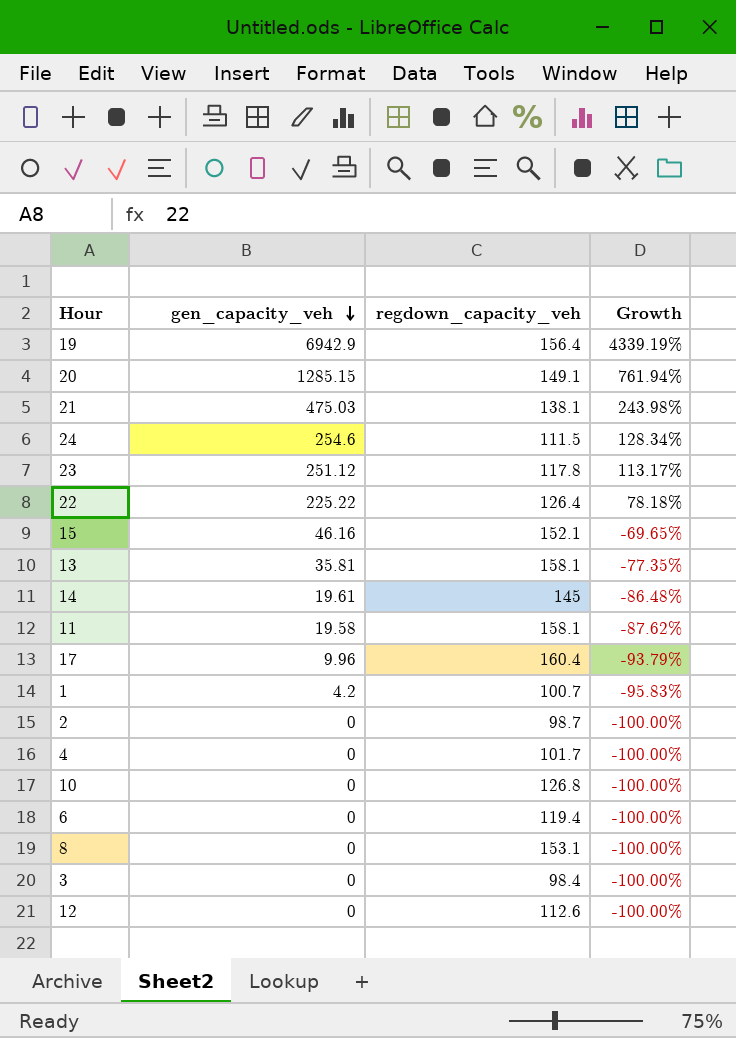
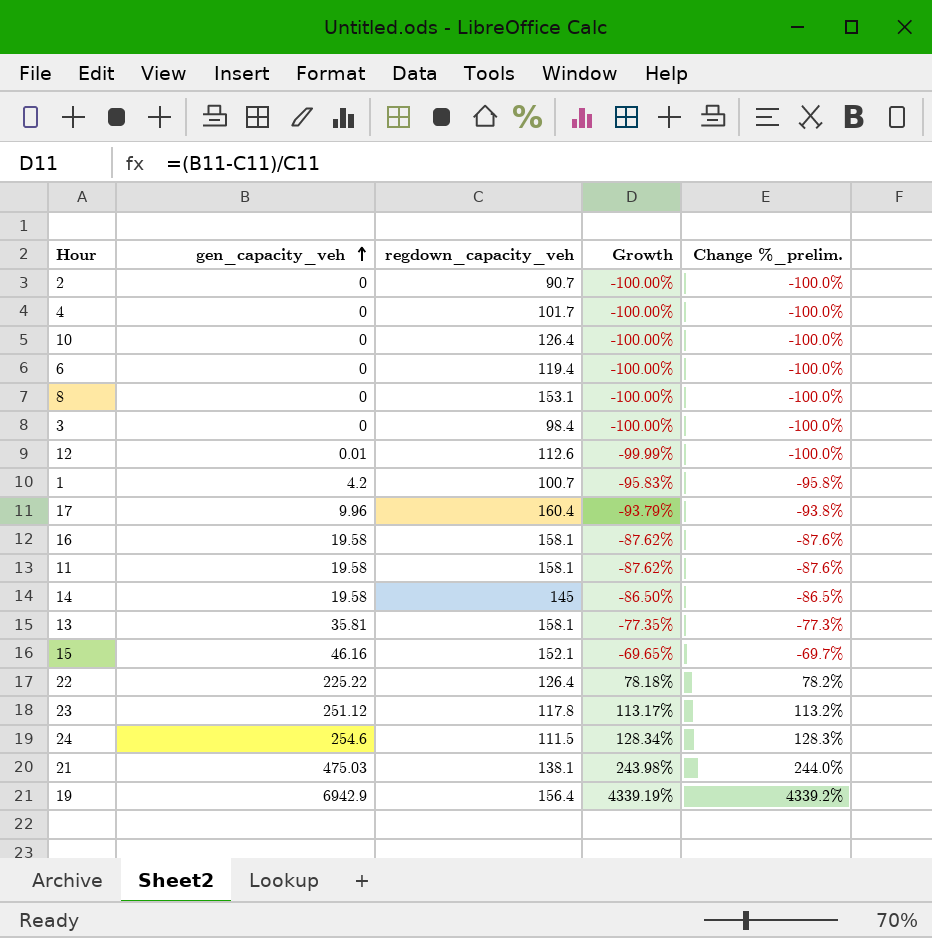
row order: gen_capacity_veh descending -> gen_capacity_veh ascending
column Change %_prelim. | formula: none -> ([gen_capacity_veh] - [regdown_capacity_veh]) / [regdown_capacity_veh]
row 20: 1285.15 | 149.1 | 761.94% -> none
2 | regdown_capacity_veh: 98.7 -> 90.7
10 | regdown_capacity_veh: 126.8 -> 126.4
12 | gen_capacity_veh: 0 -> 0.01
12 | Growth: -100.00% -> -99.99%
row 16: none -> 19.58 | 158.1 | -87.62% | -87.6%
14 | gen_capacity_veh: 19.61 -> 19.58
14 | Growth: -86.48% -> -86.50%

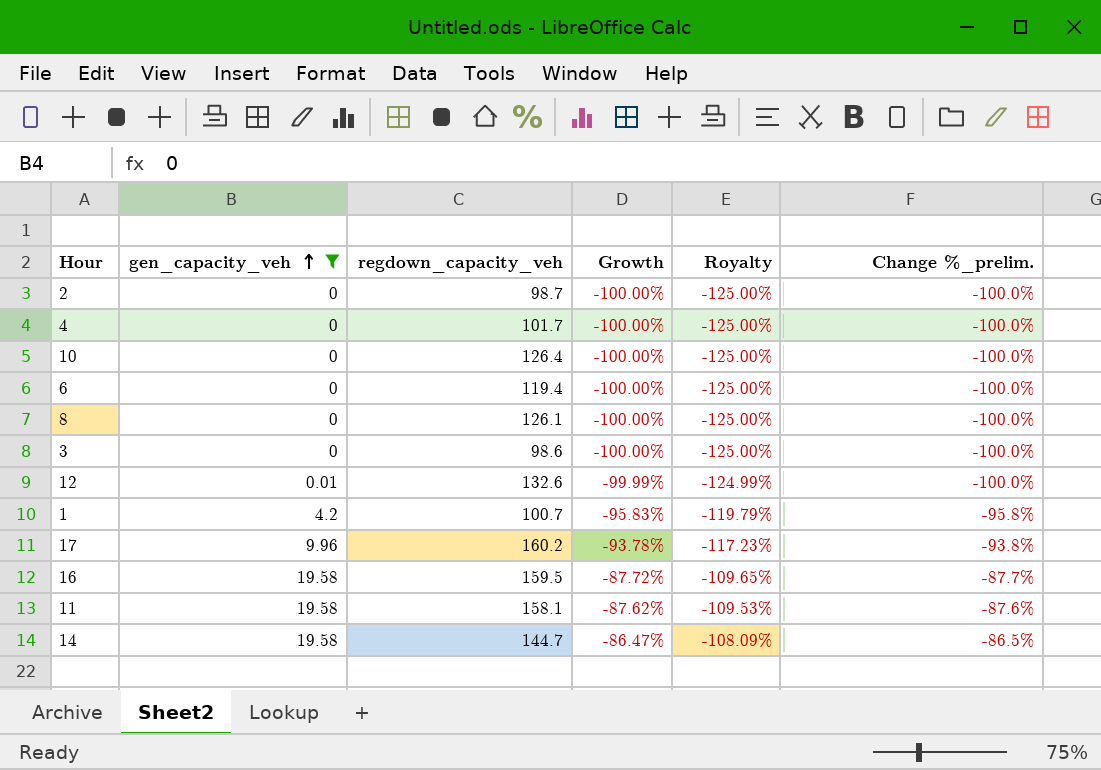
filter: none -> gen_capacity_veh <= 19.58
column Royalty | formula: none -> [Growth] * 1.25
2 | regdown_capacity_veh: 90.7 -> 98.7
8 | regdown_capacity_veh: 153.1 -> 126.1
3 | regdown_capacity_veh: 98.4 -> 98.6
12 | regdown_capacity_veh: 112.6 -> 132.6
17 | regdown_capacity_veh: 160.4 -> 160.2
17 | Growth: -93.79% -> -93.78%
16 | regdown_capacity_veh: 158.1 -> 159.5
16 | Growth: -87.62% -> -87.72%
16 | Change %_prelim.: -87.6% -> -87.7%
14 | regdown_capacity_veh: 145 -> 144.7
14 | Growth: -86.50% -> -86.47%

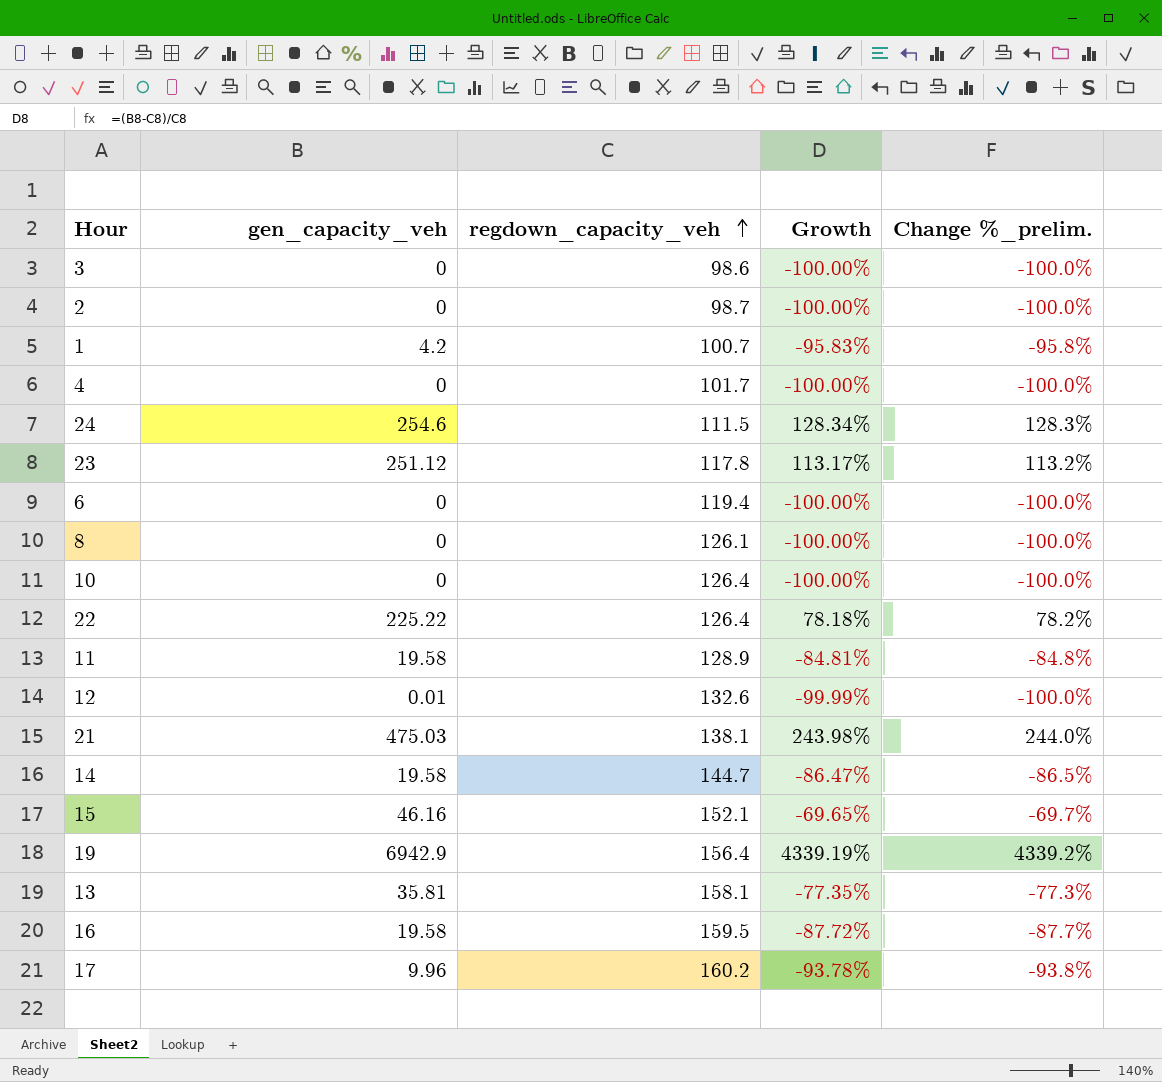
filter: gen_capacity_veh <= 19.58 -> none
row order: gen_capacity_veh ascending -> regdown_capacity_veh ascending
column Royalty | formula: [Growth] * 1.25 -> none
11 | regdown_capacity_veh: 158.1 -> 128.9
11 | Growth: -87.62% -> -84.81%
11 | Change %_prelim.: -87.6% -> -84.8%

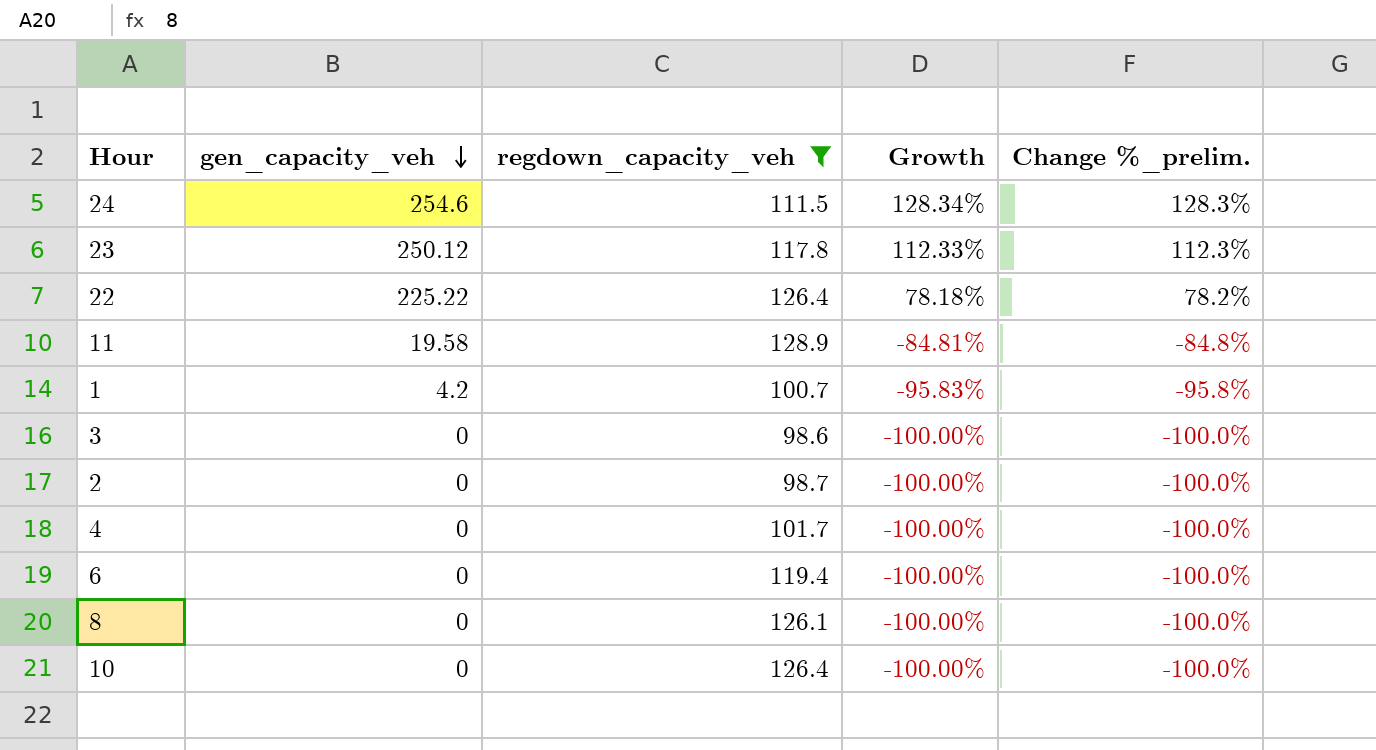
filter: none -> regdown_capacity_veh <= 128.9
row order: regdown_capacity_veh ascending -> gen_capacity_veh descending
23 | gen_capacity_veh: 251.12 -> 250.12
23 | Growth: 113.17% -> 112.33%
23 | Change %_prelim.: 113.2% -> 112.3%

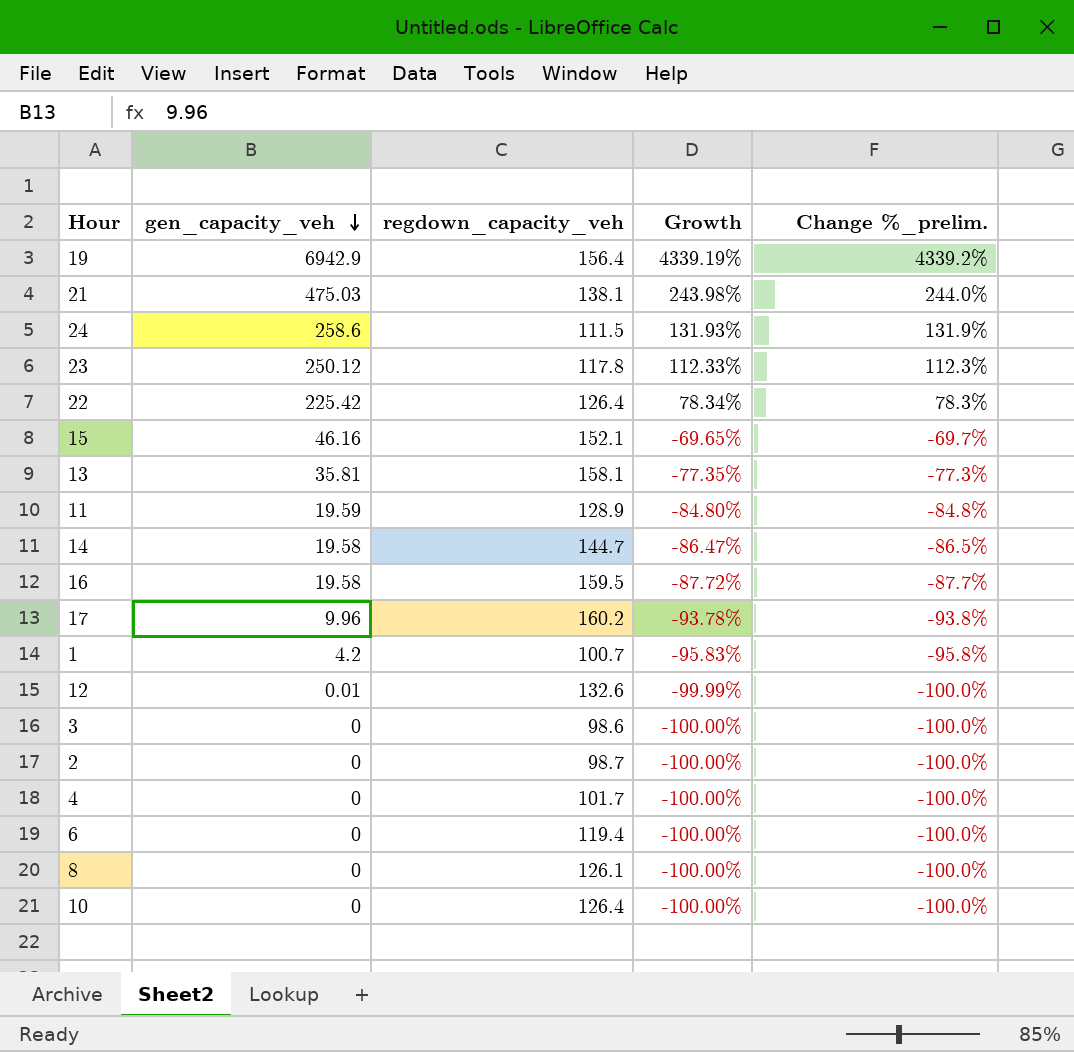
filter: regdown_capacity_veh <= 128.9 -> none
24 | gen_capacity_veh: 254.6 -> 258.6
24 | Growth: 128.34% -> 131.93%
24 | Change %_prelim.: 128.3% -> 131.9%
22 | gen_capacity_veh: 225.22 -> 225.42
22 | Growth: 78.18% -> 78.34%
22 | Change %_prelim.: 78.2% -> 78.3%
11 | gen_capacity_veh: 19.58 -> 19.59
11 | Growth: -84.81% -> -84.80%

